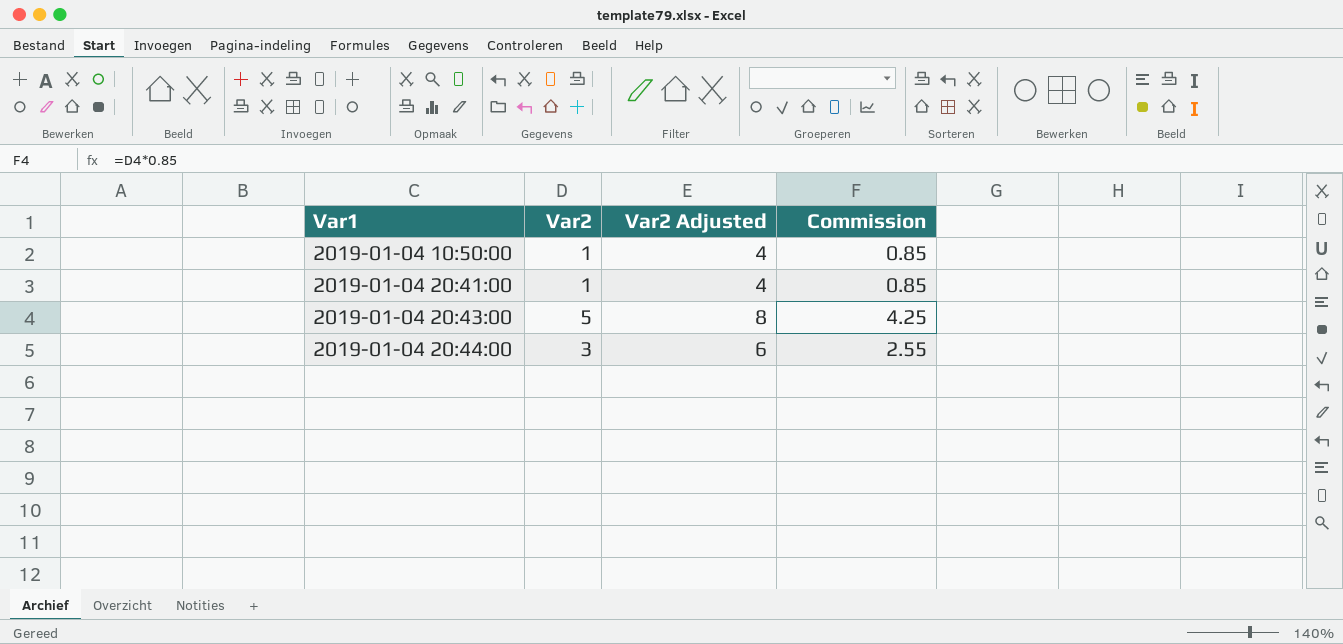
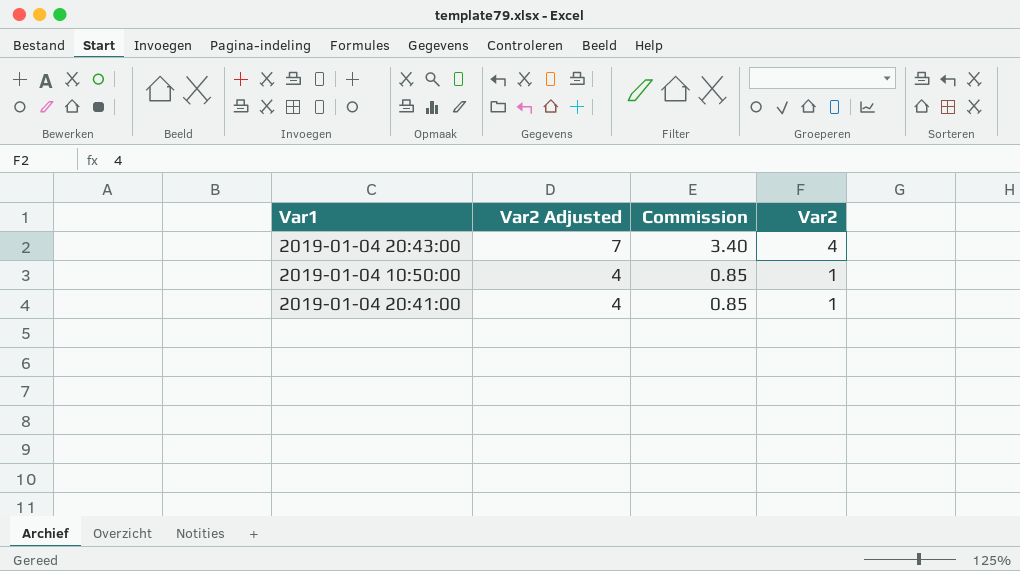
row order: Var1 ascending -> Var2 Adjusted descending
column Var2 | position: 2 -> 4
row 2019-01-04 20:44:00: 3 | 6 | 2.55 -> none
2019-01-04 20:43:00 | Var2 Adjusted: 8 -> 7
2019-01-04 20:43:00 | Commission: 4.25 -> 3.40
2019-01-04 20:43:00 | Var2: 5 -> 4

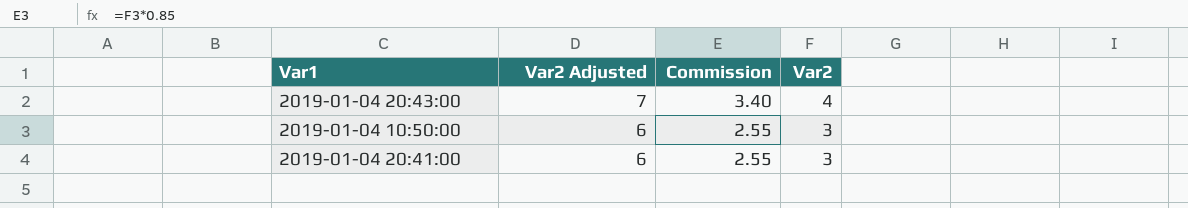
2019-01-04 10:50:00 | Var2 Adjusted: 4 -> 6
2019-01-04 10:50:00 | Commission: 0.85 -> 2.55
2019-01-04 10:50:00 | Var2: 1 -> 3
2019-01-04 20:41:00 | Var2 Adjusted: 4 -> 6
2019-01-04 20:41:00 | Commission: 0.85 -> 2.55
2019-01-04 20:41:00 | Var2: 1 -> 3

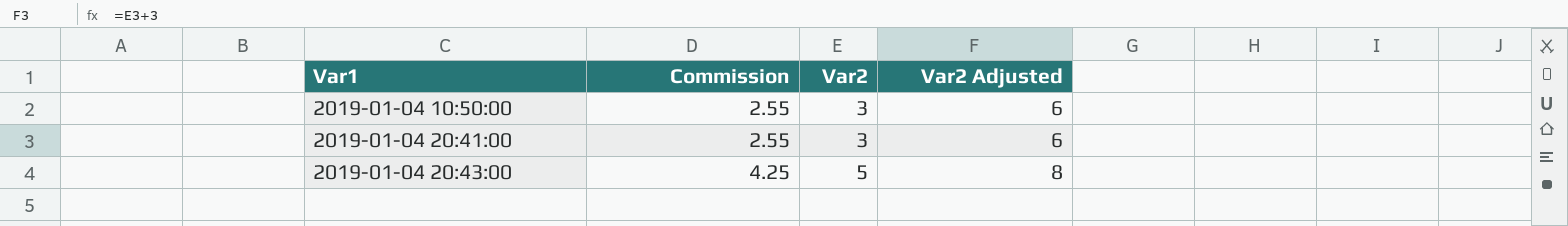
row order: Var2 Adjusted descending -> Var1 ascending
column Var2 Adjusted | position: 2 -> 4
2019-01-04 20:43:00 | Commission: 3.40 -> 4.25
2019-01-04 20:43:00 | Var2: 4 -> 5
2019-01-04 20:43:00 | Var2 Adjusted: 7 -> 8

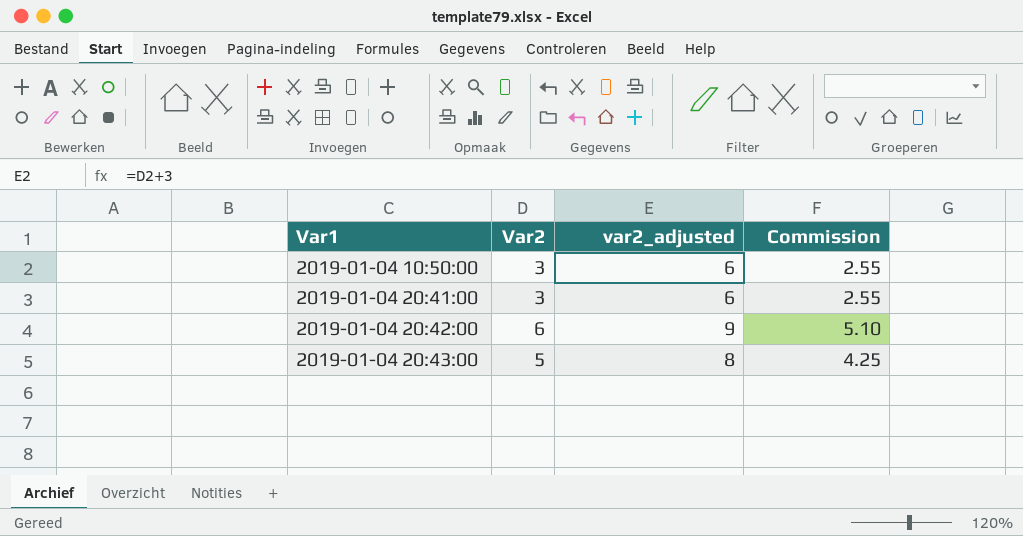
column name: Var2 Adjusted -> var2_adjusted
column Commission | position: 2 -> 4
row 2019-01-04 20:42:00: none -> 6 | 9 | 5.10

